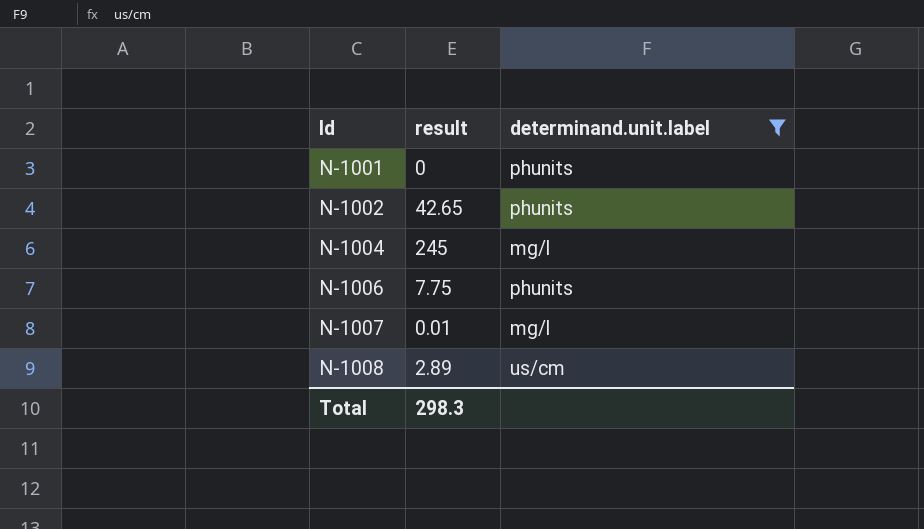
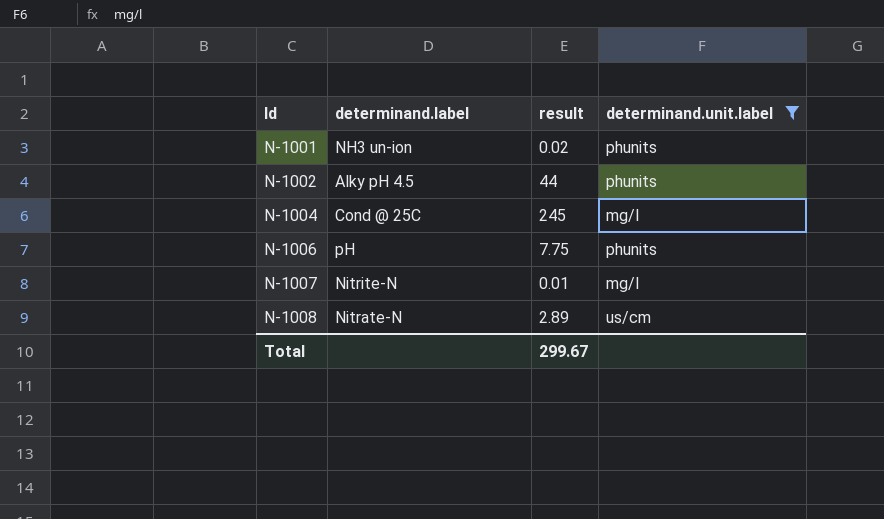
column determinand.label | position: none -> 2
N-1001 | result: 0 -> 0.02
N-1002 | result: 42.65 -> 44
Total | result: 298.3 -> 299.67

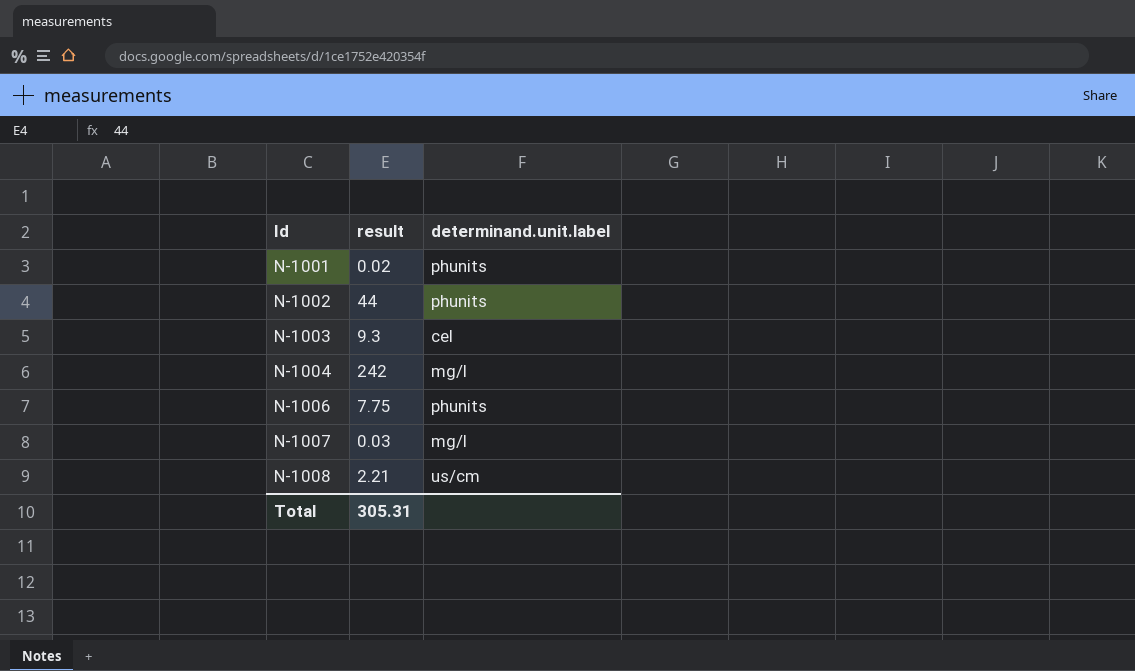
filter: determinand.unit.label != cel -> none
column determinand.label | position: 2 -> none
N-1004 | result: 245 -> 242
N-1007 | result: 0.01 -> 0.03
N-1008 | result: 2.89 -> 2.21
Total | result: 299.67 -> 305.31

